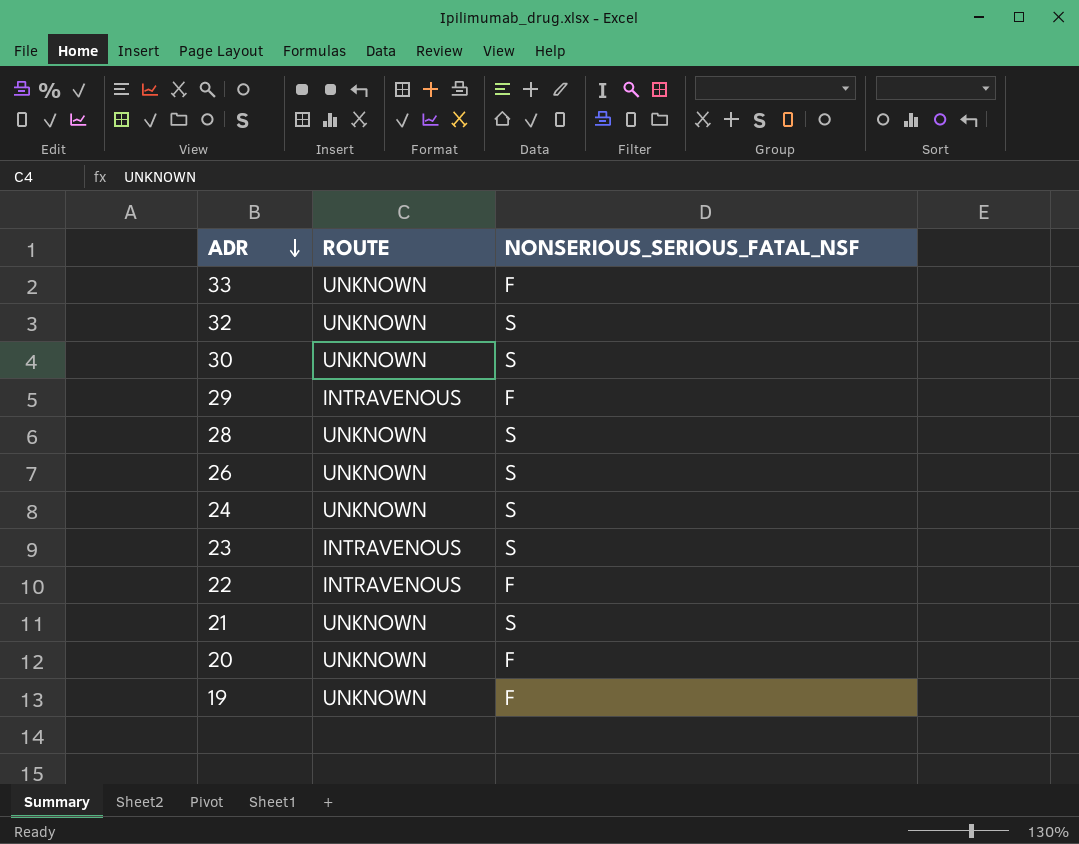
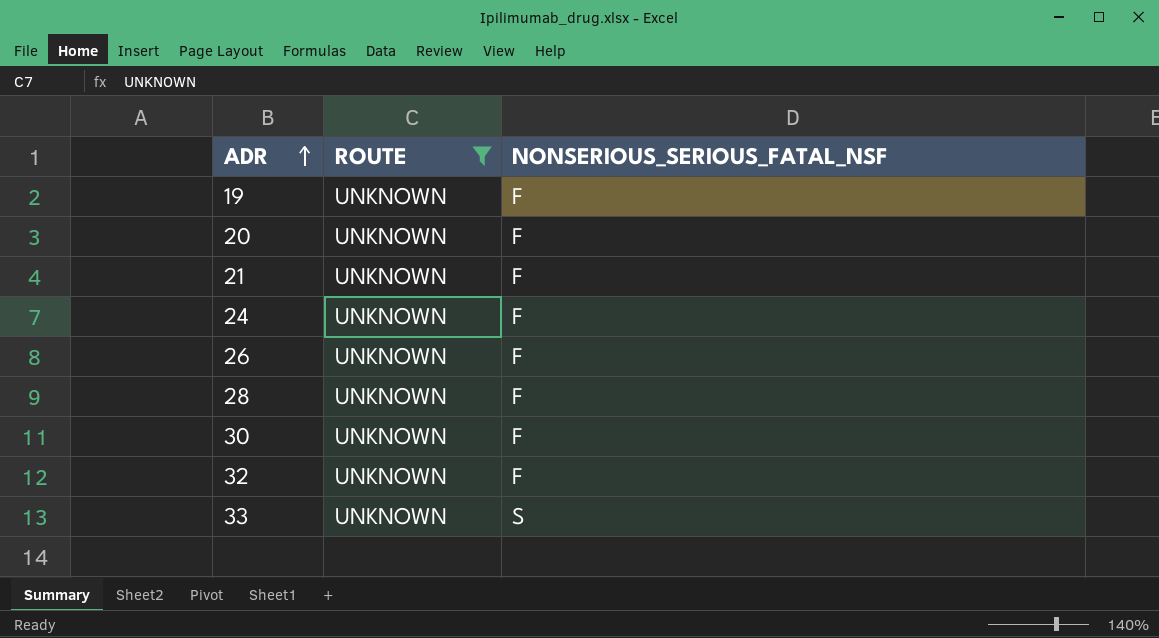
filter: none -> ROUTE = UNKNOWN
row order: ADR descending -> ADR ascending
21 | NONSERIOUS_SERIOUS_FATAL_NSF: S -> F
24 | NONSERIOUS_SERIOUS_FATAL_NSF: S -> F
26 | NONSERIOUS_SERIOUS_FATAL_NSF: S -> F
28 | NONSERIOUS_SERIOUS_FATAL_NSF: S -> F
30 | NONSERIOUS_SERIOUS_FATAL_NSF: S -> F
32 | NONSERIOUS_SERIOUS_FATAL_NSF: S -> F
33 | NONSERIOUS_SERIOUS_FATAL_NSF: F -> S

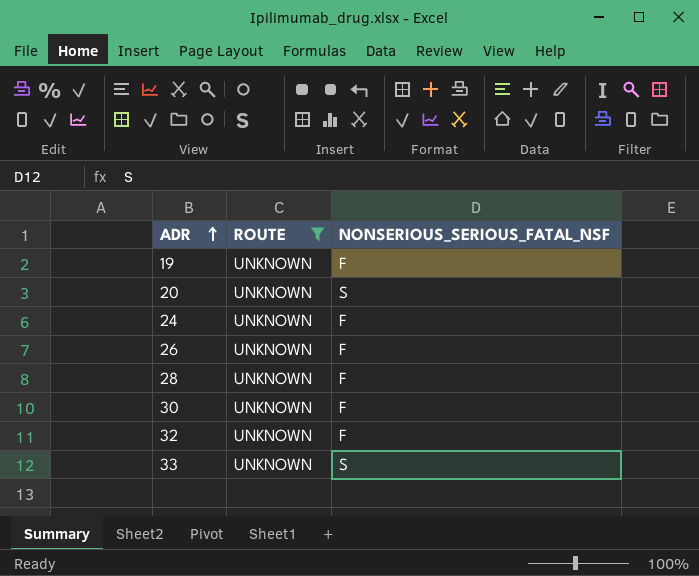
row 21: UNKNOWN | F -> none
20 | NONSERIOUS_SERIOUS_FATAL_NSF: F -> S

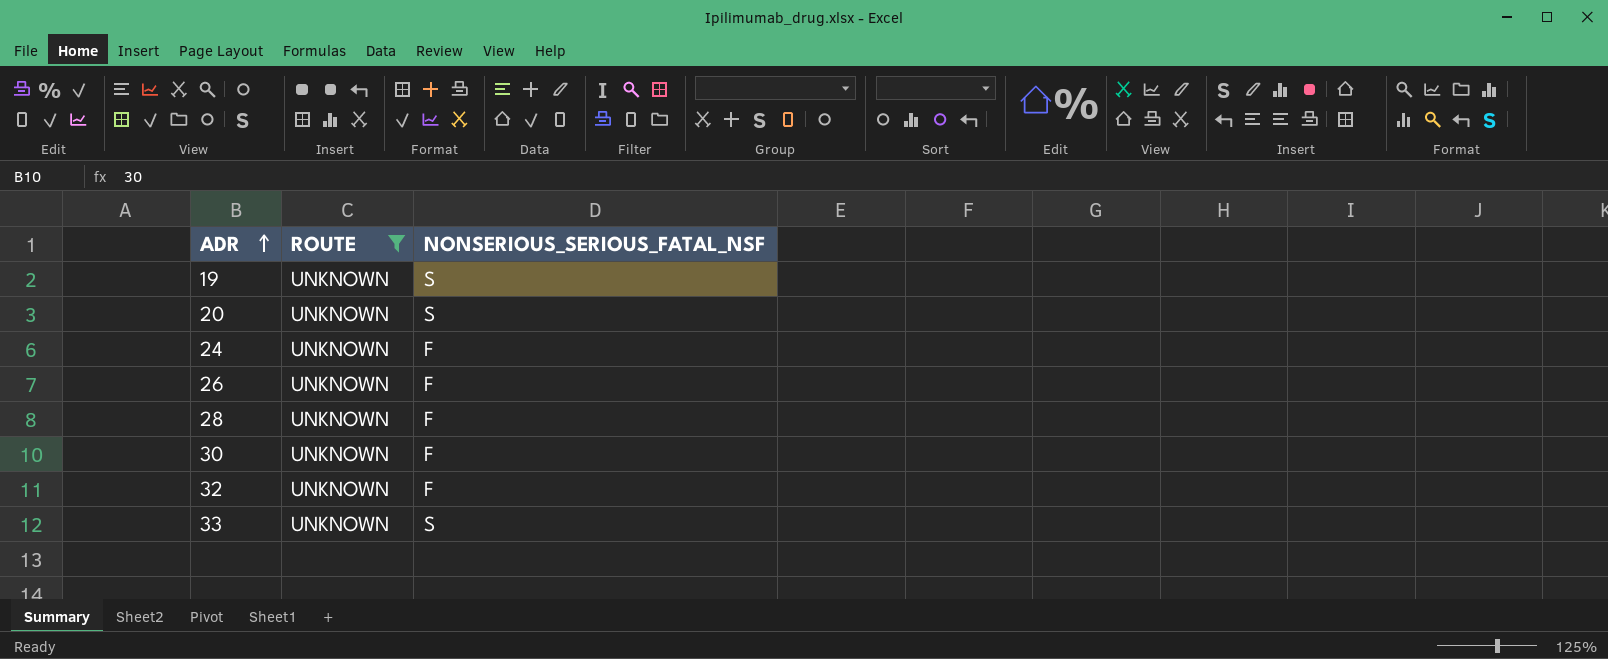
19 | NONSERIOUS_SERIOUS_FATAL_NSF: F -> S

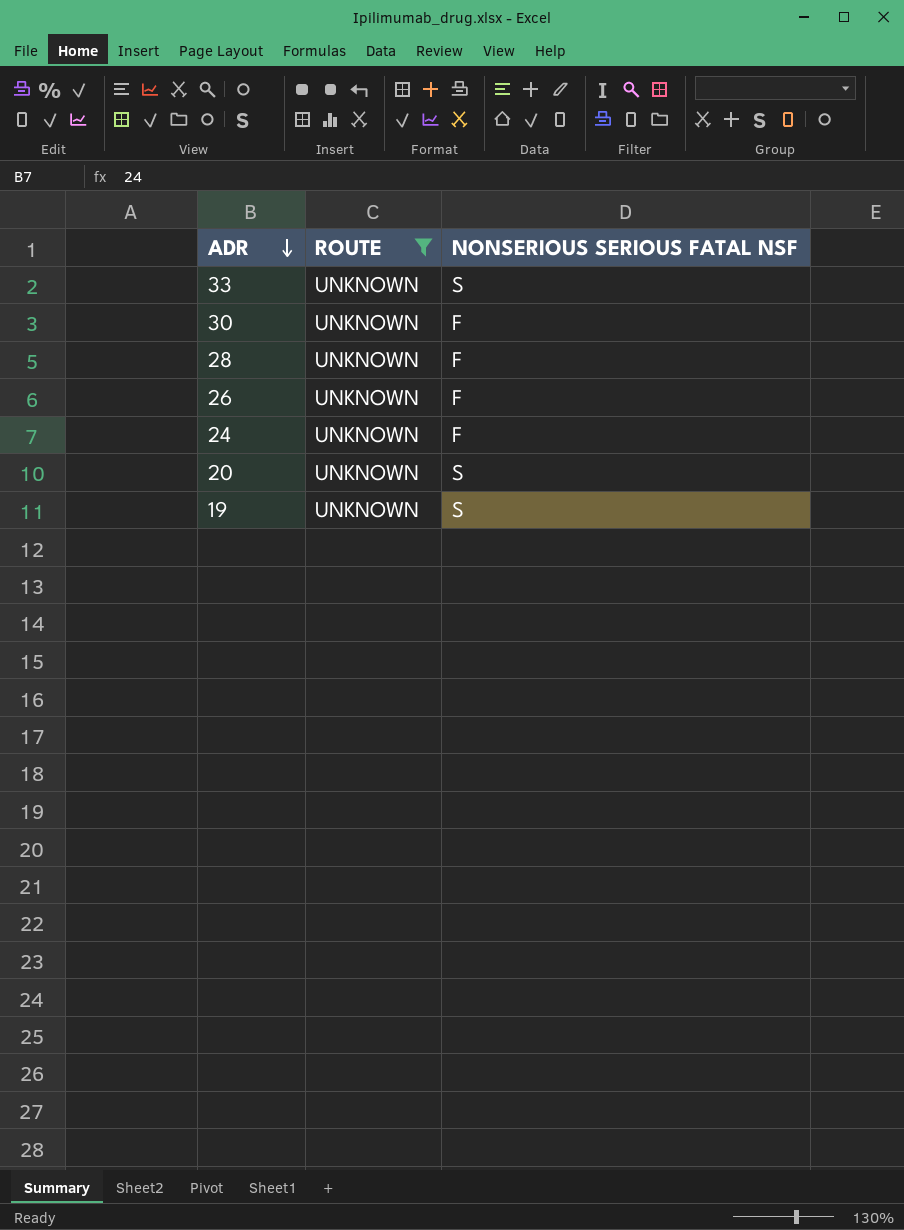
row order: ADR ascending -> ADR descending
column name: NONSERIOUS_SERIOUS_FATAL_NSF -> NONSERIOUS SERIOUS FATAL NSF
row 32: UNKNOWN | F -> none

